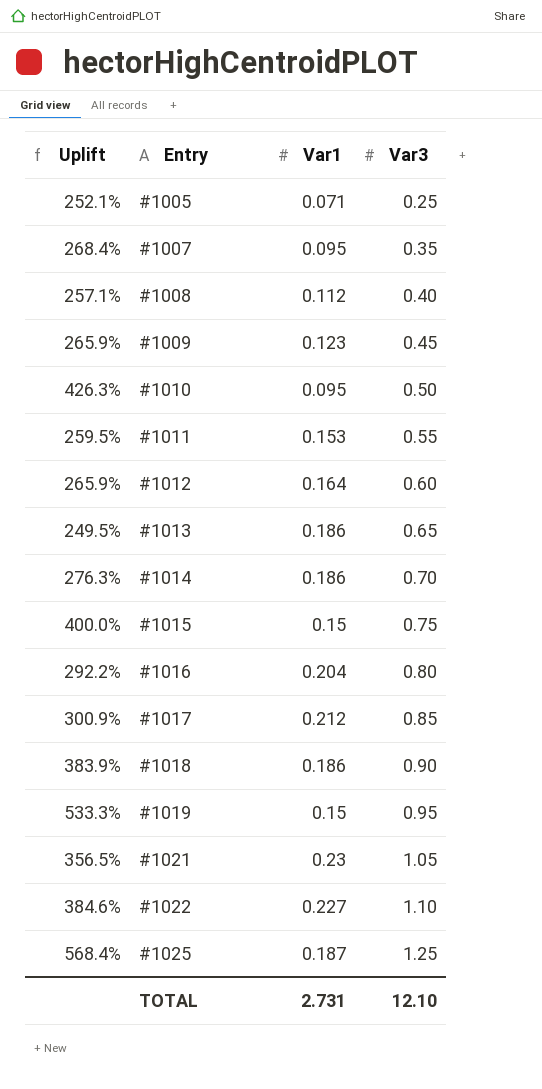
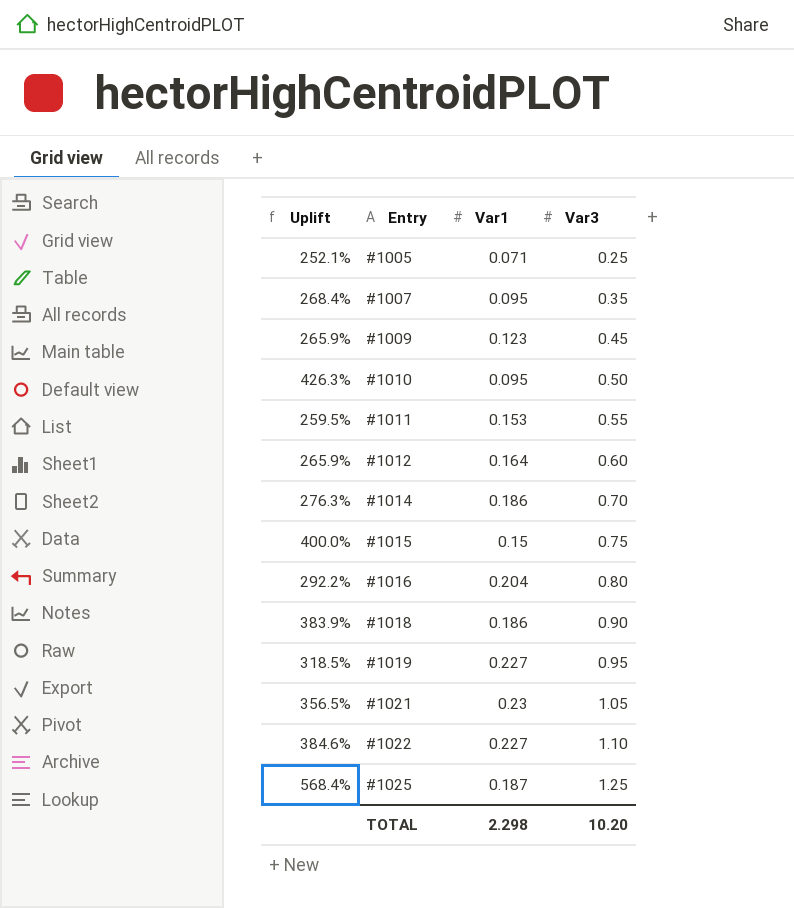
row #1008: 257.1% | 0.112 | 0.40 -> none
row #1013: 249.5% | 0.186 | 0.65 -> none
row #1017: 300.9% | 0.212 | 0.85 -> none
#1019 | Uplift: 533.3% -> 318.5%
#1019 | Var1: 0.15 -> 0.227
TOTAL | Var1: 2.731 -> 2.298
TOTAL | Var3: 12.10 -> 10.20

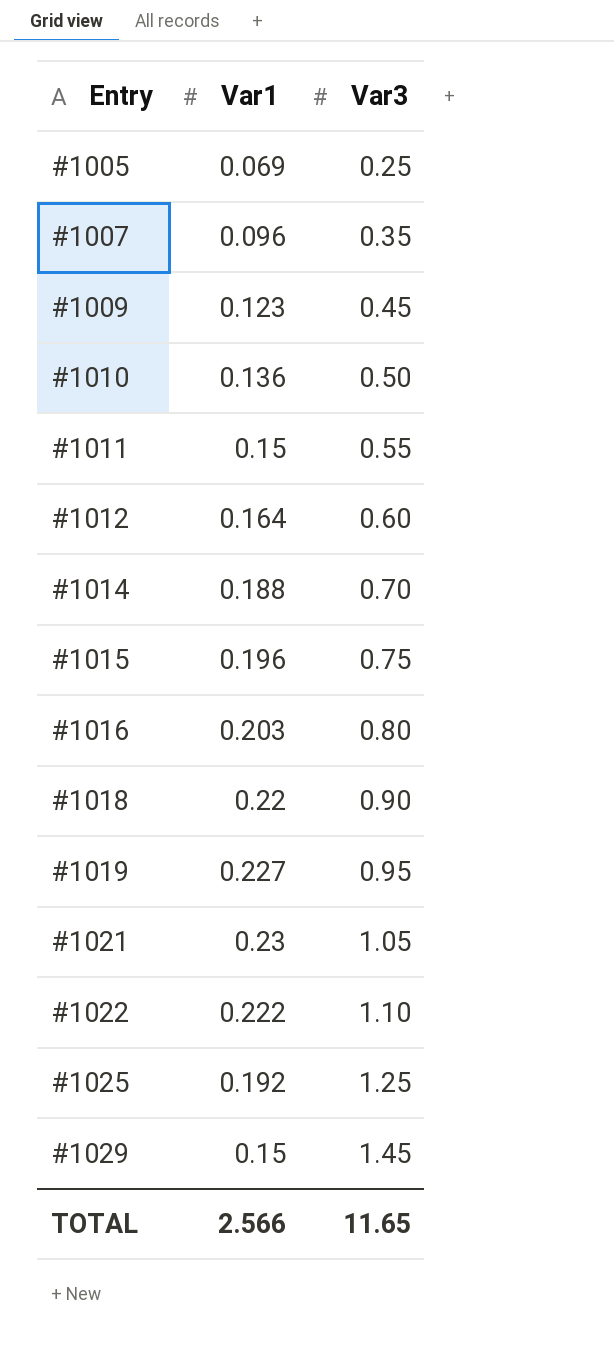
column Uplift | formula: ([Var3] - [Var1]) / [Var1] -> none
#1005 | Var1: 0.071 -> 0.069
#1007 | Var1: 0.095 -> 0.096
#1010 | Var1: 0.095 -> 0.136
#1011 | Var1: 0.153 -> 0.15
#1014 | Var1: 0.186 -> 0.188
#1015 | Var1: 0.15 -> 0.196
#1016 | Var1: 0.204 -> 0.203
#1018 | Var1: 0.186 -> 0.22
#1022 | Var1: 0.227 -> 0.222
#1025 | Var1: 0.187 -> 0.192
row #1029: none -> 0.15 | 1.45
TOTAL | Var1: 2.298 -> 2.566
TOTAL | Var3: 10.20 -> 11.65

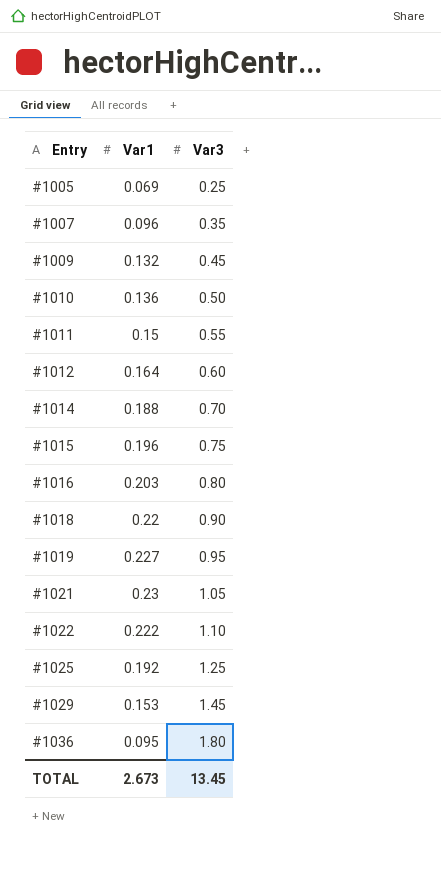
#1009 | Var1: 0.123 -> 0.132
#1029 | Var1: 0.15 -> 0.153
row #1036: none -> 0.095 | 1.80
TOTAL | Var1: 2.566 -> 2.673
TOTAL | Var3: 11.65 -> 13.45

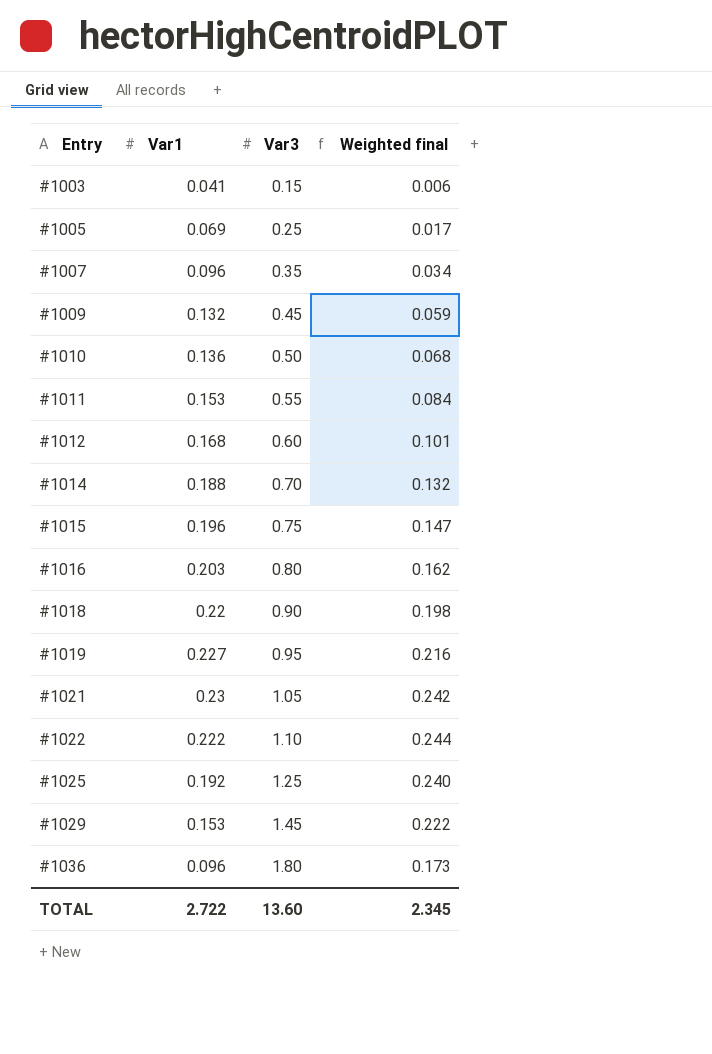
column Weighted final | formula: none -> [Var1] * [Var3]
row #1003: none -> 0.041 | 0.15 | 0.006
#1011 | Var1: 0.15 -> 0.153
#1012 | Var1: 0.164 -> 0.168
#1036 | Var1: 0.095 -> 0.096
TOTAL | Var1: 2.673 -> 2.722
TOTAL | Var3: 13.45 -> 13.60

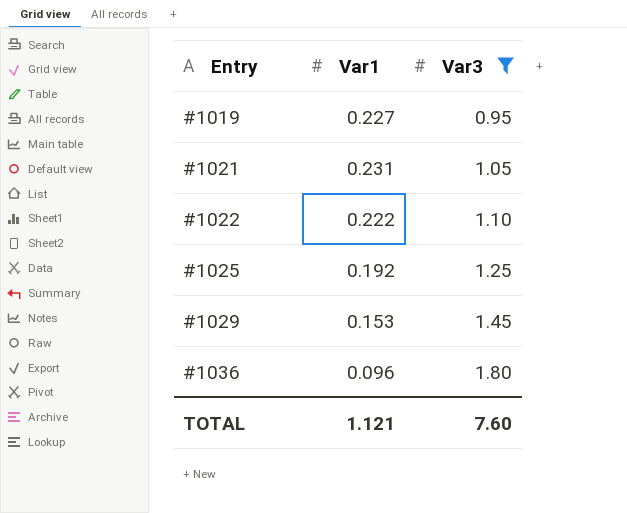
filter: none -> Var3 >= 0.95
column Weighted final | formula: [Var1] * [Var3] -> none
#1021 | Var1: 0.23 -> 0.231
TOTAL | Var1: 2.722 -> 1.121
TOTAL | Var3: 13.60 -> 7.60

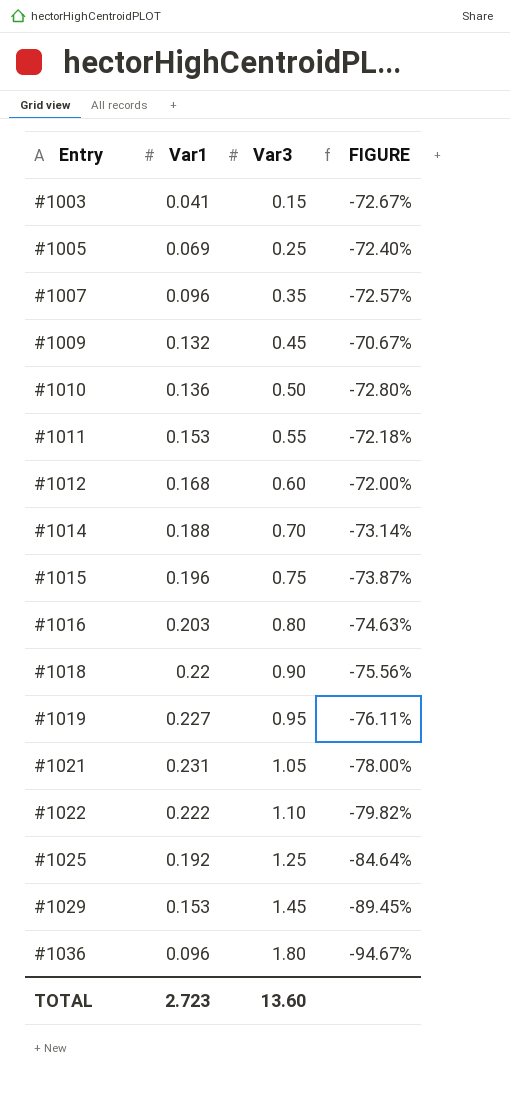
filter: Var3 >= 0.95 -> none
column FIGURE | formula: none -> ([Var1] - [Var3]) / [Var3]
TOTAL | Var1: 1.121 -> 2.723
TOTAL | Var3: 7.60 -> 13.60

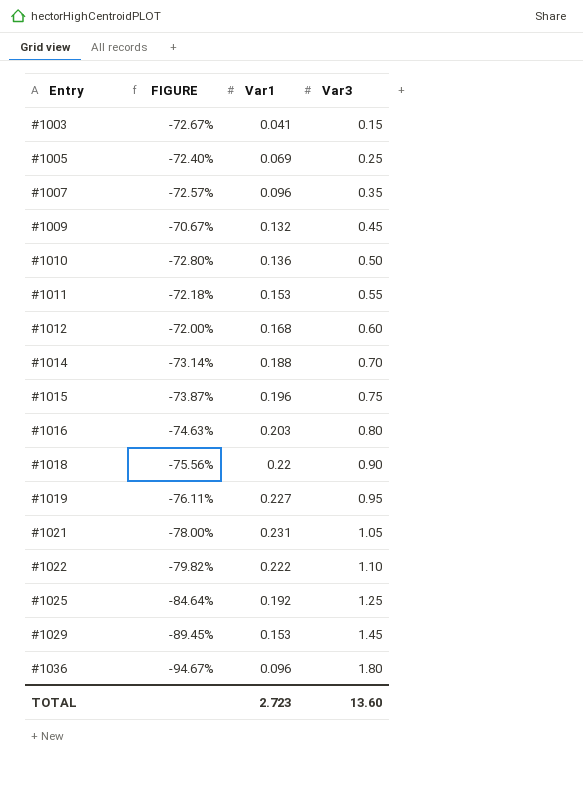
column FIGURE | position: 4 -> 2

